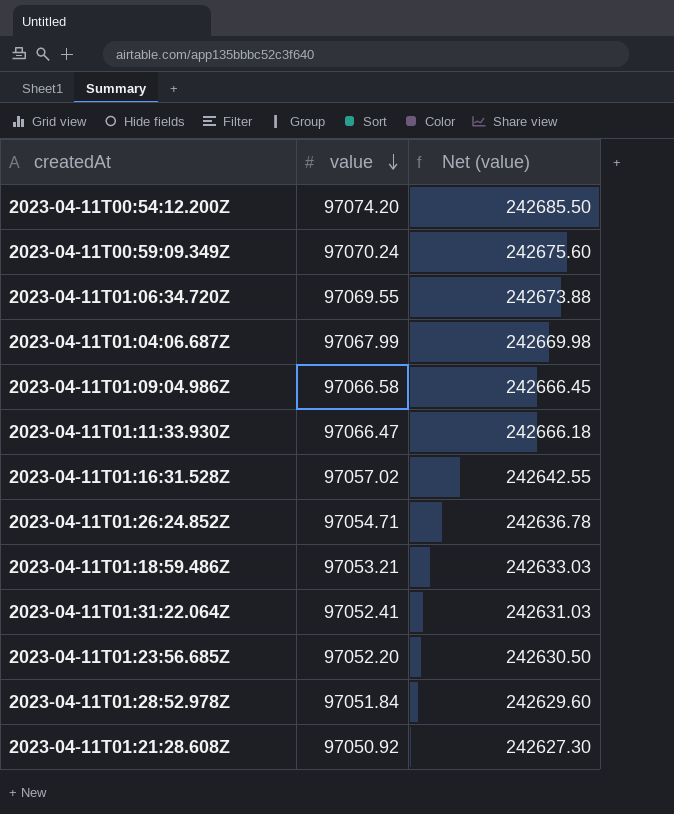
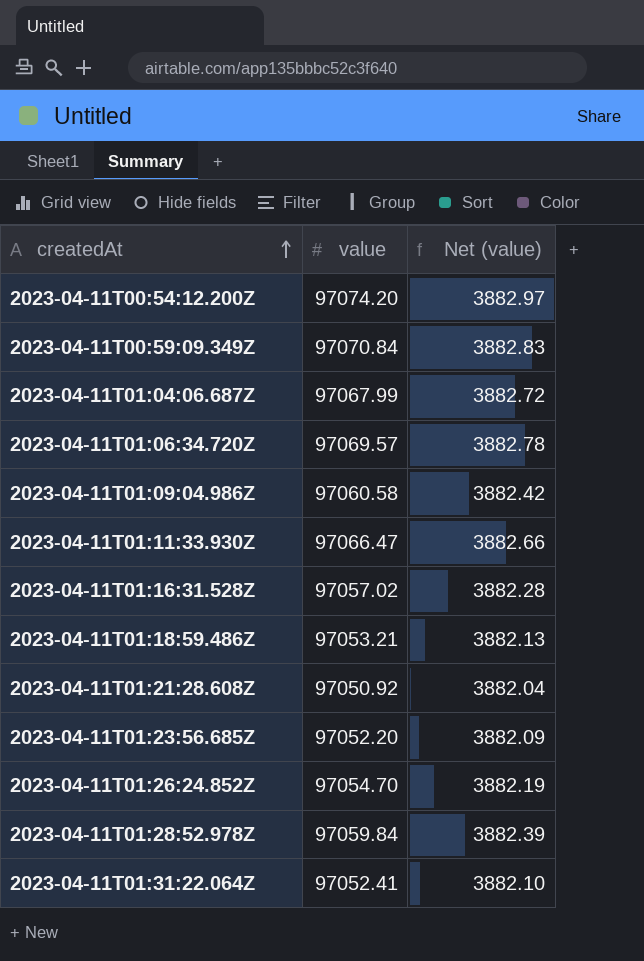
row order: value descending -> createdAt ascending
column Net (value) | formula: [value] * 2.5 -> [value] * 0.04
2023-04-11T00:59:09.349Z | value: 97070.24 -> 97070.84
2023-04-11T01:06:34.720Z | value: 97069.55 -> 97069.57
2023-04-11T01:09:04.986Z | value: 97066.58 -> 97060.58
2023-04-11T01:26:24.852Z | value: 97054.71 -> 97054.70
2023-04-11T01:28:52.978Z | value: 97051.84 -> 97059.84

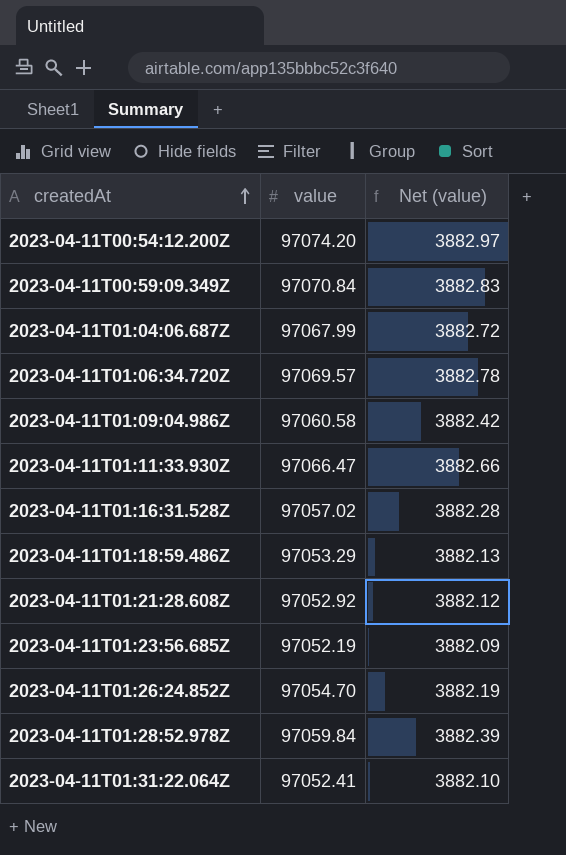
2023-04-11T01:18:59.486Z | value: 97053.21 -> 97053.29
2023-04-11T01:21:28.608Z | value: 97050.92 -> 97052.92
2023-04-11T01:21:28.608Z | Net (value): 3882.04 -> 3882.12
2023-04-11T01:23:56.685Z | value: 97052.20 -> 97052.19

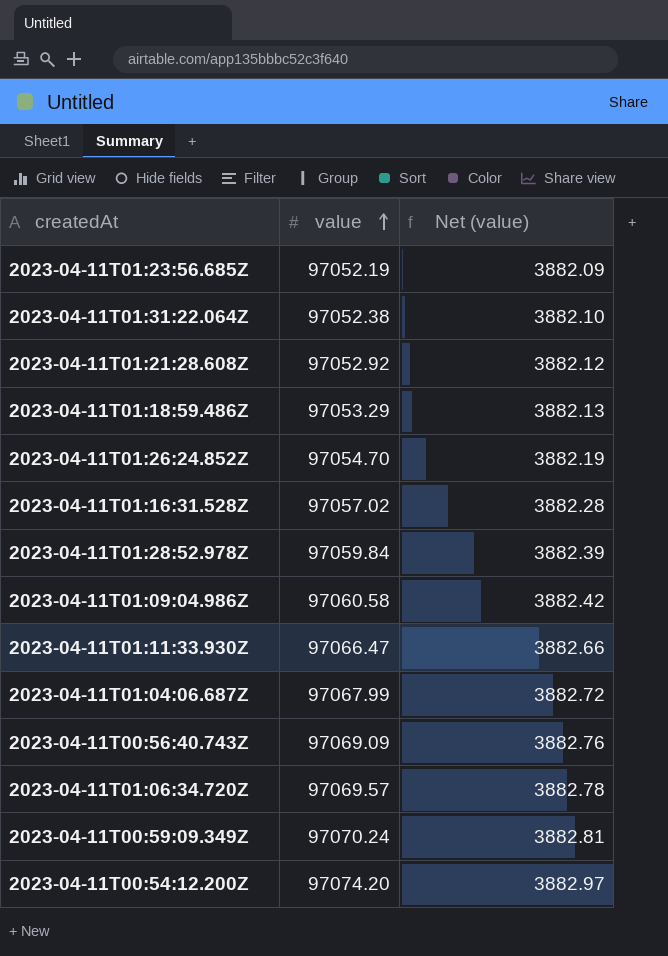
row order: createdAt ascending -> value ascending
2023-04-11T01:31:22.064Z | value: 97052.41 -> 97052.38
row 2023-04-11T00:56:40.743Z: none -> 97069.09 | 3882.76
2023-04-11T00:59:09.349Z | value: 97070.84 -> 97070.24
2023-04-11T00:59:09.349Z | Net (value): 3882.83 -> 3882.81

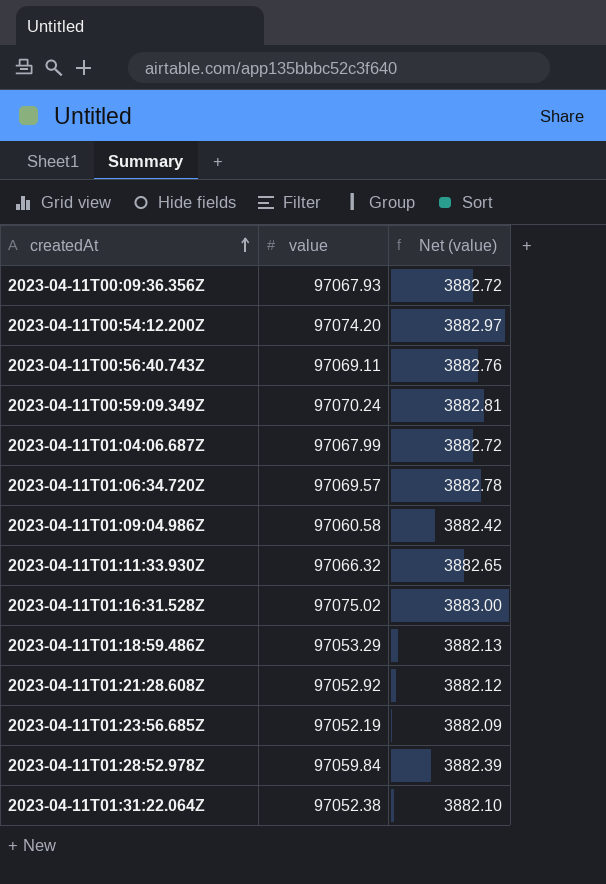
row order: value ascending -> createdAt ascending
row 2023-04-11T01:26:24.852Z: 97054.70 | 3882.19 -> none
row 2023-04-11T00:09:36.356Z: none -> 97067.93 | 3882.72
2023-04-11T00:56:40.743Z | value: 97069.09 -> 97069.11
2023-04-11T01:11:33.930Z | value: 97066.47 -> 97066.32
2023-04-11T01:11:33.930Z | Net (value): 3882.66 -> 3882.65
2023-04-11T01:16:31.528Z | value: 97057.02 -> 97075.02
2023-04-11T01:16:31.528Z | Net (value): 3882.28 -> 3883.00

